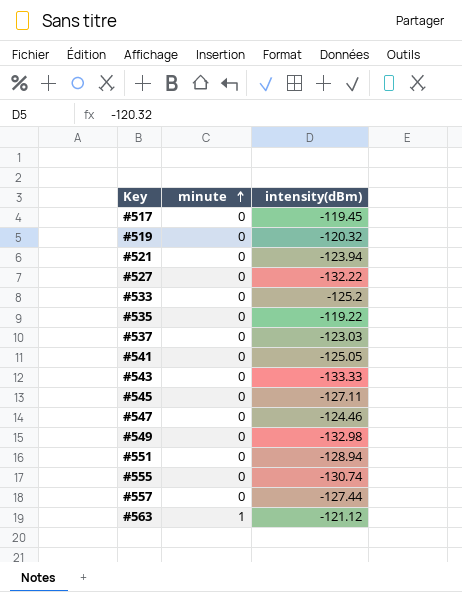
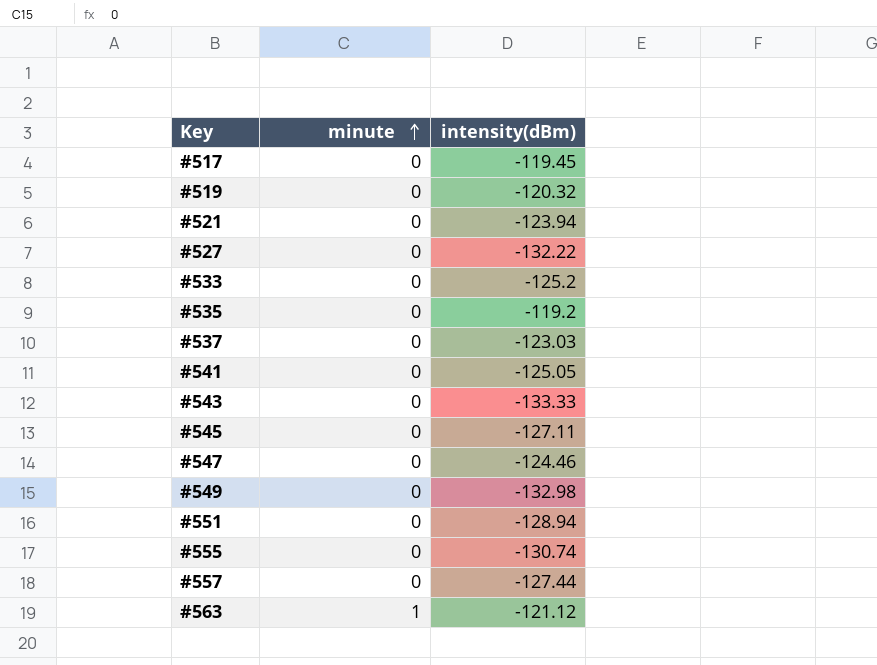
#535 | intensity(dBm): -119.22 -> -119.2

